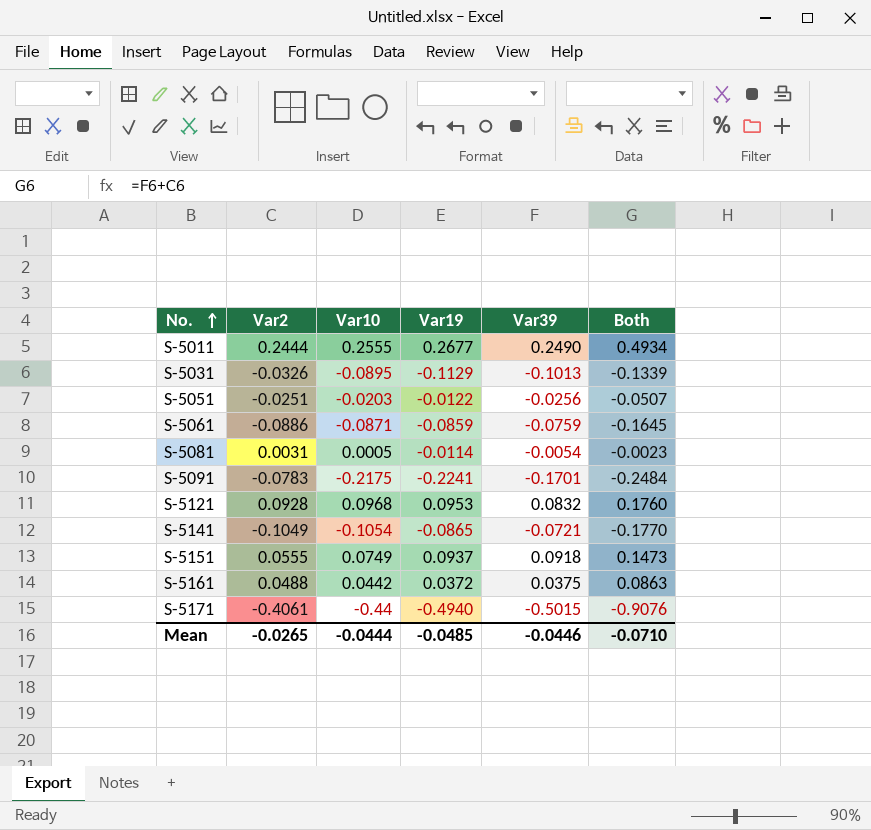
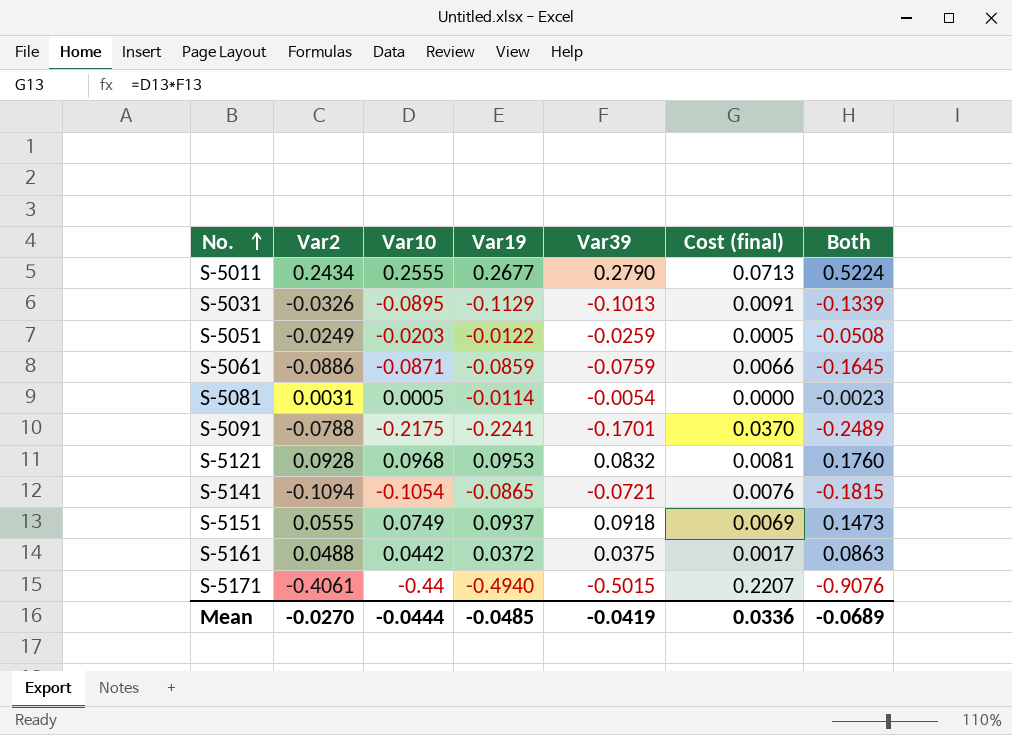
column Cost (final) | formula: none -> [Var10] * [Var39]
S-5011 | Var2: 0.2444 -> 0.2434
S-5011 | Var39: 0.2490 -> 0.2790
S-5011 | Both: 0.4934 -> 0.5224
S-5051 | Var2: -0.0251 -> -0.0249
S-5051 | Var39: -0.0256 -> -0.0259
S-5051 | Both: -0.0507 -> -0.0508
S-5091 | Var2: -0.0783 -> -0.0788
S-5091 | Both: -0.2484 -> -0.2489
S-5141 | Var2: -0.1049 -> -0.1094
S-5141 | Both: -0.1770 -> -0.1815
Mean | Var2: -0.0265 -> -0.0270
Mean | Var39: -0.0446 -> -0.0419
Mean | Both: -0.0710 -> -0.0689

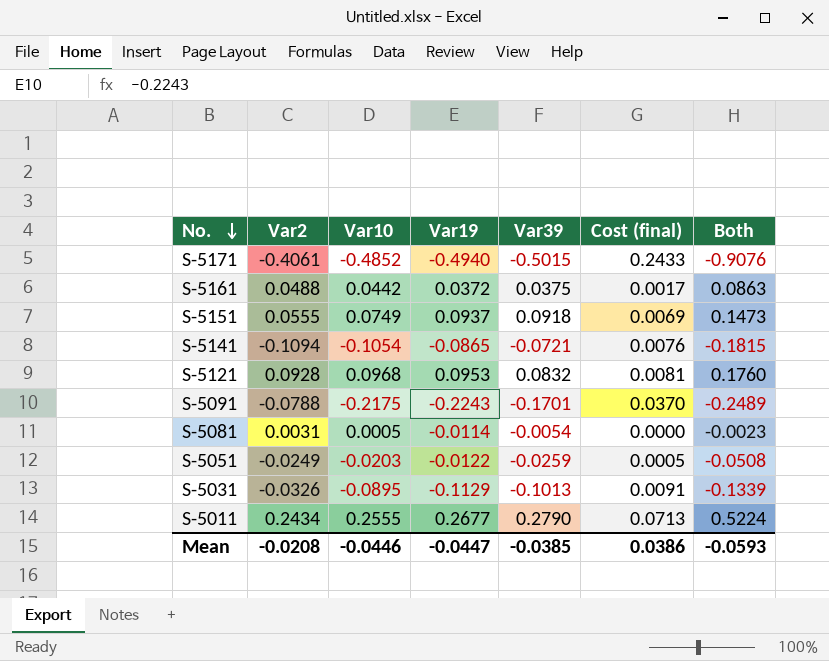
row order: No. ascending -> No. descending
row S-5061: -0.0886 | -0.0871 | -0.0859 | -0.0759 | 0.0066 | -0.1645 -> none
S-5171 | Var10: -0.44 -> -0.4852
S-5171 | Cost (final): 0.2207 -> 0.2433
S-5091 | Var19: -0.2241 -> -0.2243
Mean | Var2: -0.0270 -> -0.0208
Mean | Var10: -0.0444 -> -0.0446
Mean | Var19: -0.0485 -> -0.0447
Mean | Var39: -0.0419 -> -0.0385
Mean | Cost (final): 0.0336 -> 0.0386
Mean | Both: -0.0689 -> -0.0593

